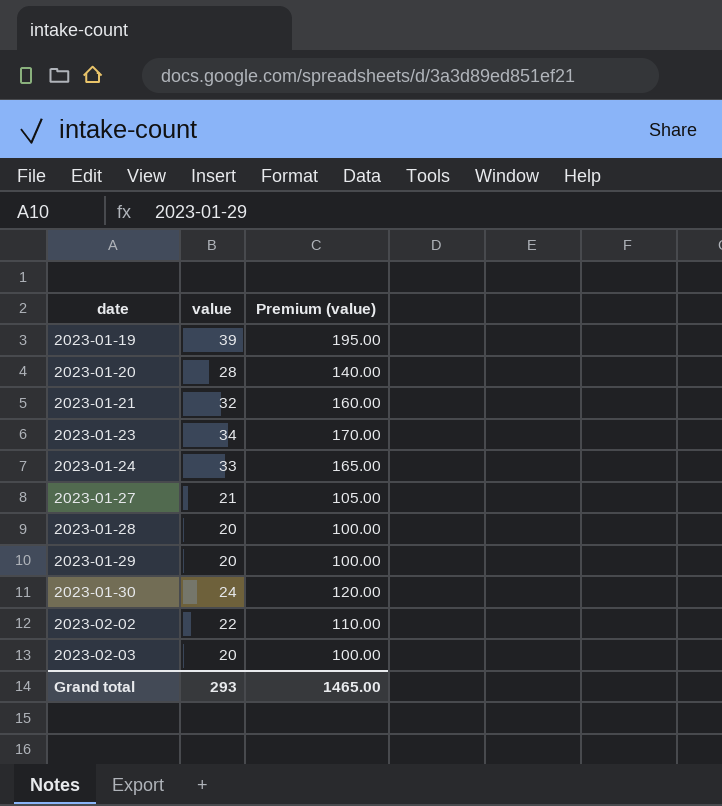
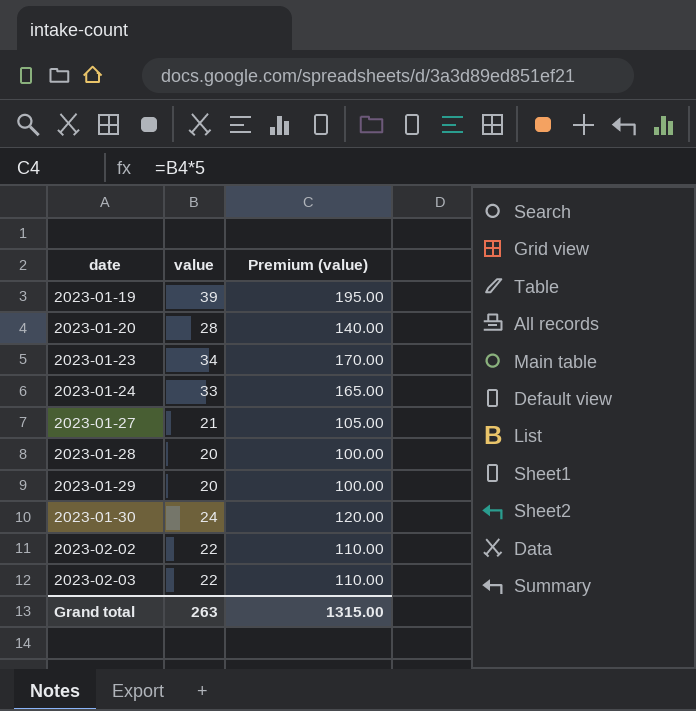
row 2023-01-21: 32 | 160.00 -> none
2023-02-03 | value: 20 -> 22
2023-02-03 | Premium (value): 100.00 -> 110.00
Grand total | value: 293 -> 263
Grand total | Premium (value): 1465.00 -> 1315.00

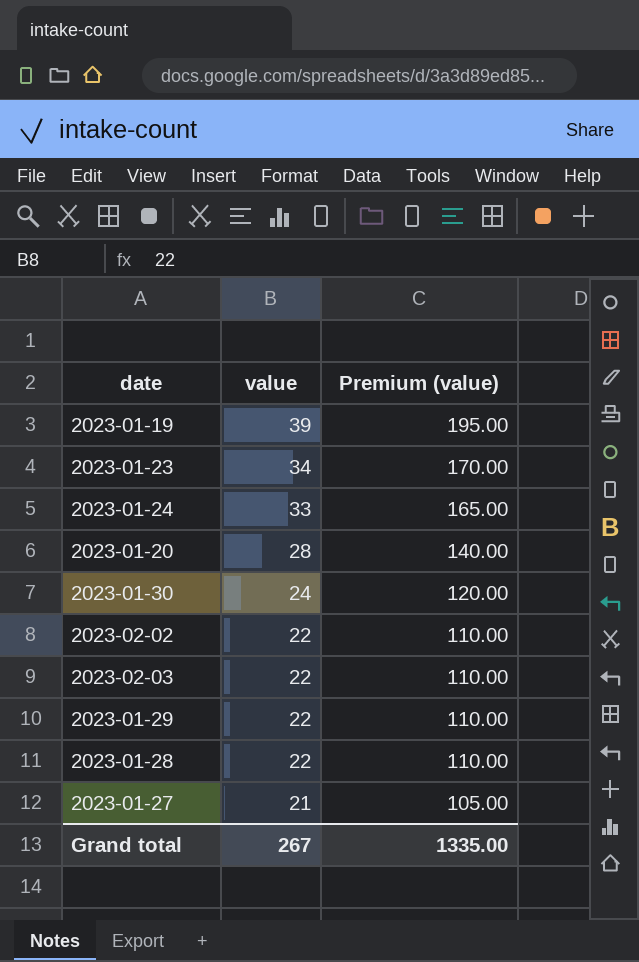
row order: date ascending -> value descending
2023-01-29 | value: 20 -> 22
2023-01-29 | Premium (value): 100.00 -> 110.00
2023-01-28 | value: 20 -> 22
2023-01-28 | Premium (value): 100.00 -> 110.00
Grand total | value: 263 -> 267
Grand total | Premium (value): 1315.00 -> 1335.00

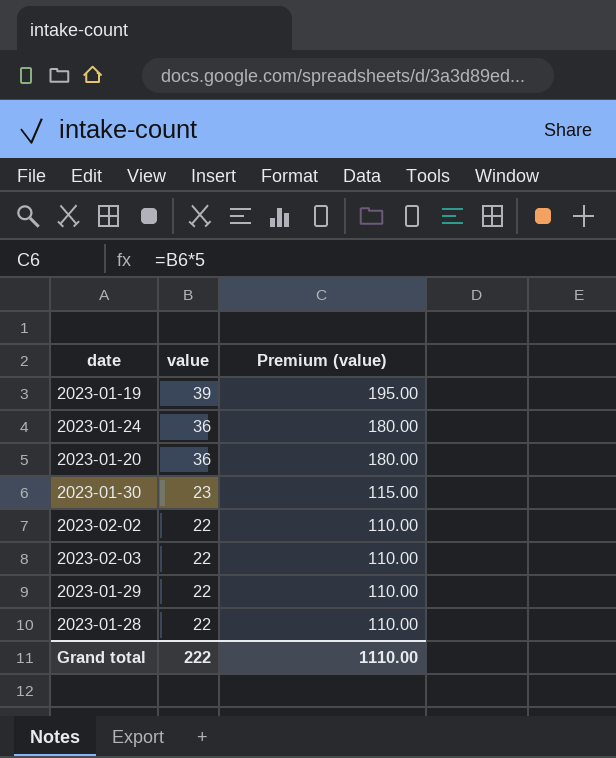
row 2023-01-23: 34 | 170.00 -> none
row 2023-01-27: 21 | 105.00 -> none
2023-01-24 | value: 33 -> 36
2023-01-24 | Premium (value): 165.00 -> 180.00
2023-01-20 | value: 28 -> 36
2023-01-20 | Premium (value): 140.00 -> 180.00
2023-01-30 | value: 24 -> 23
2023-01-30 | Premium (value): 120.00 -> 115.00
Grand total | value: 267 -> 222
Grand total | Premium (value): 1335.00 -> 1110.00

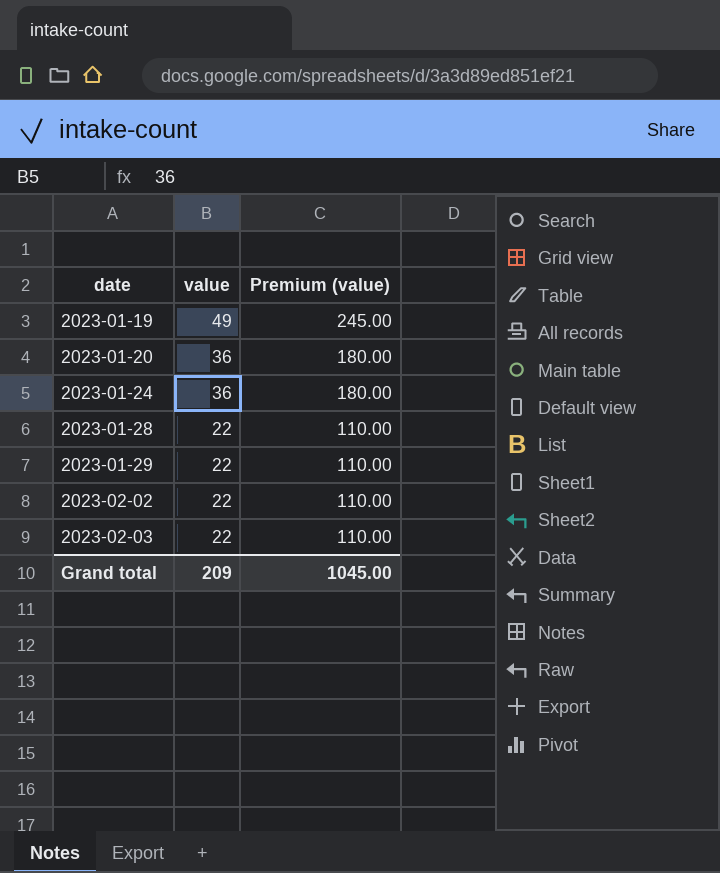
row order: value descending -> date ascending
row 2023-01-30: 23 | 115.00 -> none
2023-01-19 | value: 39 -> 49
2023-01-19 | Premium (value): 195.00 -> 245.00
Grand total | value: 222 -> 209
Grand total | Premium (value): 1110.00 -> 1045.00

